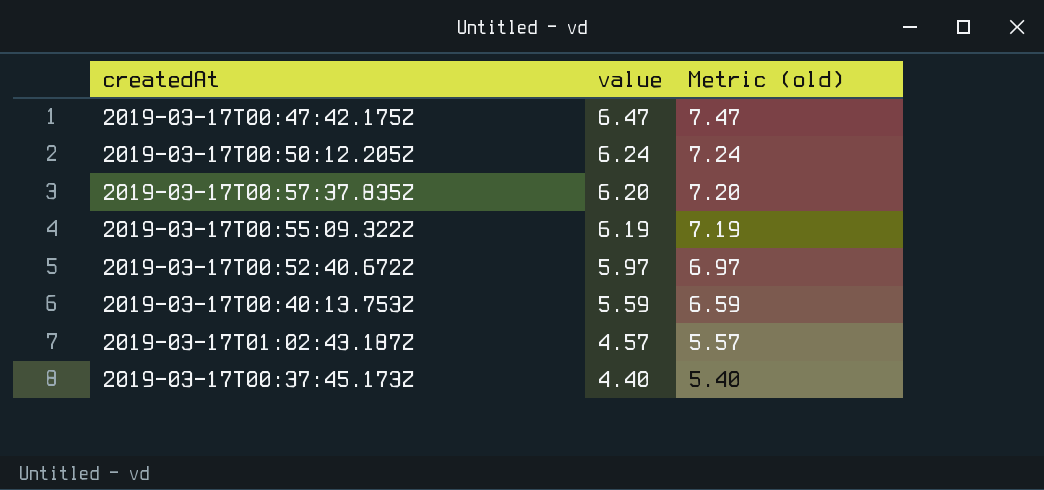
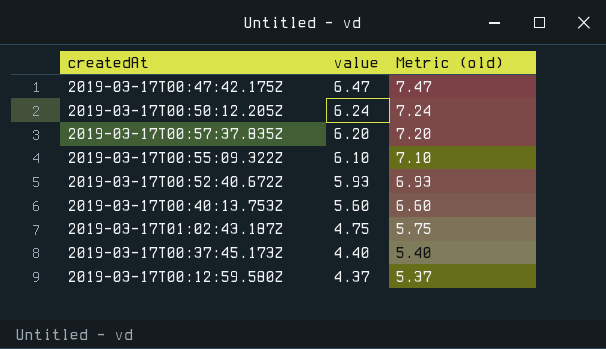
2019-03-17T00:55:09.322Z | value: 6.19 -> 6.10
2019-03-17T00:55:09.322Z | Metric (old): 7.19 -> 7.10
2019-03-17T00:52:40.672Z | value: 5.97 -> 5.93
2019-03-17T00:52:40.672Z | Metric (old): 6.97 -> 6.93
2019-03-17T00:40:13.753Z | value: 5.59 -> 5.60
2019-03-17T00:40:13.753Z | Metric (old): 6.59 -> 6.60
2019-03-17T01:02:43.187Z | value: 4.57 -> 4.75
2019-03-17T01:02:43.187Z | Metric (old): 5.57 -> 5.75
row 2019-03-17T00:12:59.580Z: none -> 4.37 | 5.37

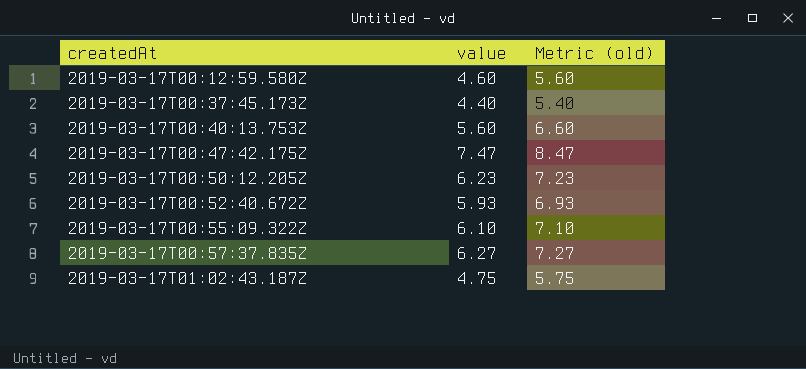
row order: value descending -> createdAt ascending
2019-03-17T00:12:59.580Z | value: 4.37 -> 4.60
2019-03-17T00:12:59.580Z | Metric (old): 5.37 -> 5.60
2019-03-17T00:47:42.175Z | value: 6.47 -> 7.47
2019-03-17T00:47:42.175Z | Metric (old): 7.47 -> 8.47
2019-03-17T00:50:12.205Z | value: 6.24 -> 6.23
2019-03-17T00:50:12.205Z | Metric (old): 7.24 -> 7.23
2019-03-17T00:57:37.835Z | value: 6.20 -> 6.27
2019-03-17T00:57:37.835Z | Metric (old): 7.20 -> 7.27

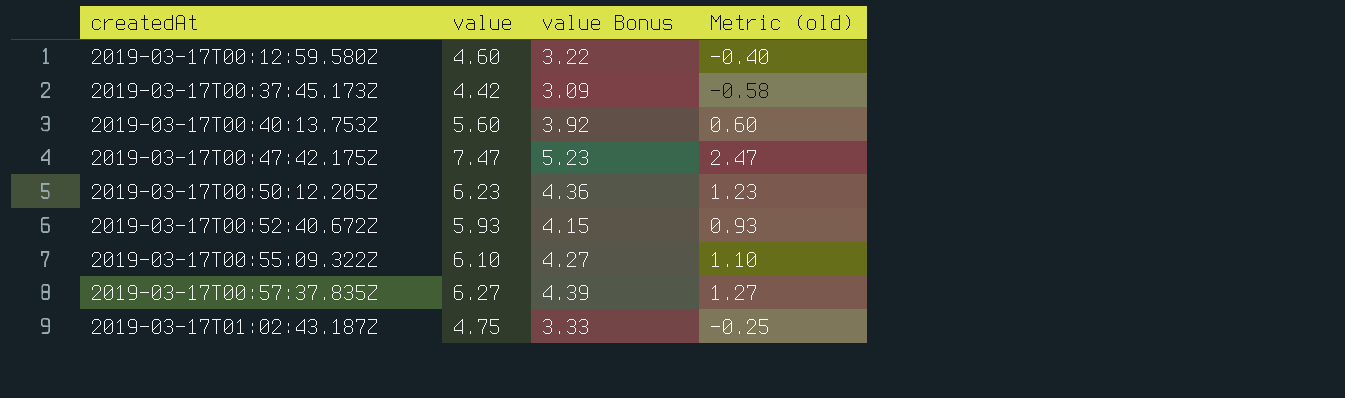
column value Bonus | formula: none -> [value] * 0.7
column Metric (old) | formula: [value] + 1 -> [value] - 5
2019-03-17T00:37:45.173Z | value: 4.40 -> 4.42

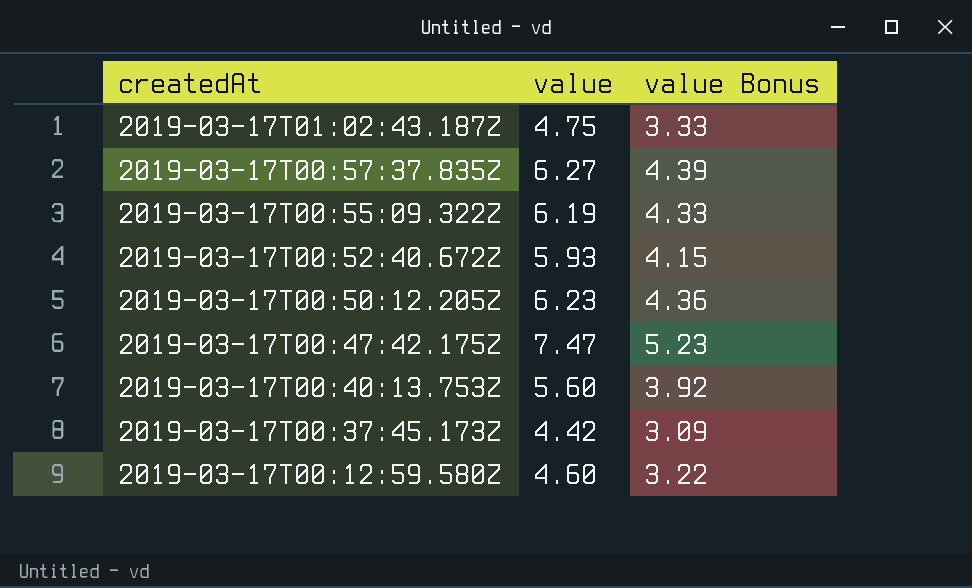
row order: createdAt ascending -> createdAt descending
column Metric (old) | formula: [value] - 5 -> none
2019-03-17T00:55:09.322Z | value: 6.10 -> 6.19
2019-03-17T00:55:09.322Z | value Bonus: 4.27 -> 4.33

